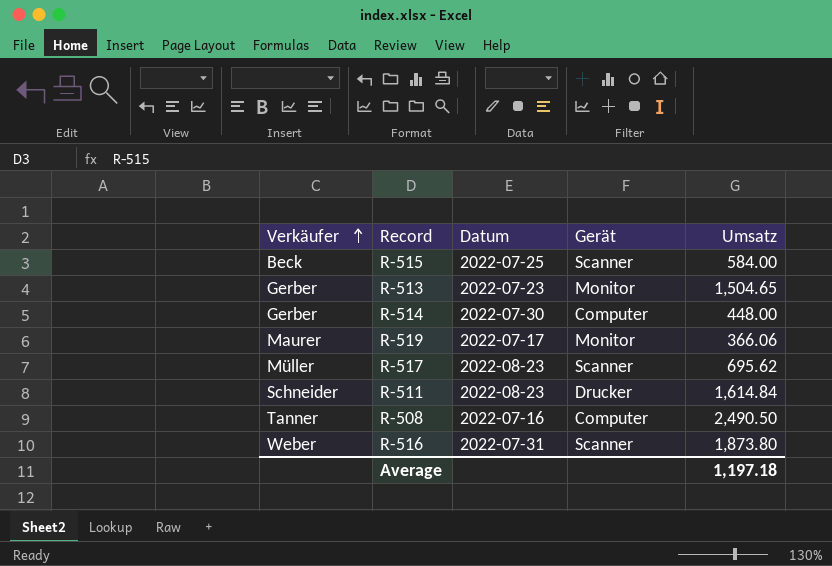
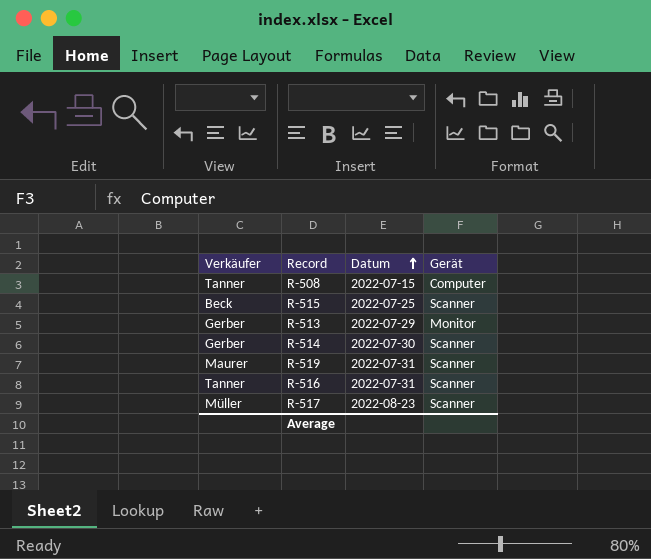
row order: Verkäufer ascending -> Datum ascending
column Umsatz | position: 5 -> none
row R-511: Schneider | 2022-08-23 | Drucker | 1,614.84 -> none
R-508 | Datum: 2022-07-16 -> 2022-07-15
R-513 | Datum: 2022-07-23 -> 2022-07-29
R-514 | Gerät: Computer -> Scanner
R-519 | Datum: 2022-07-17 -> 2022-07-31
R-519 | Gerät: Monitor -> Scanner
R-516 | Verkäufer: Weber -> Tanner

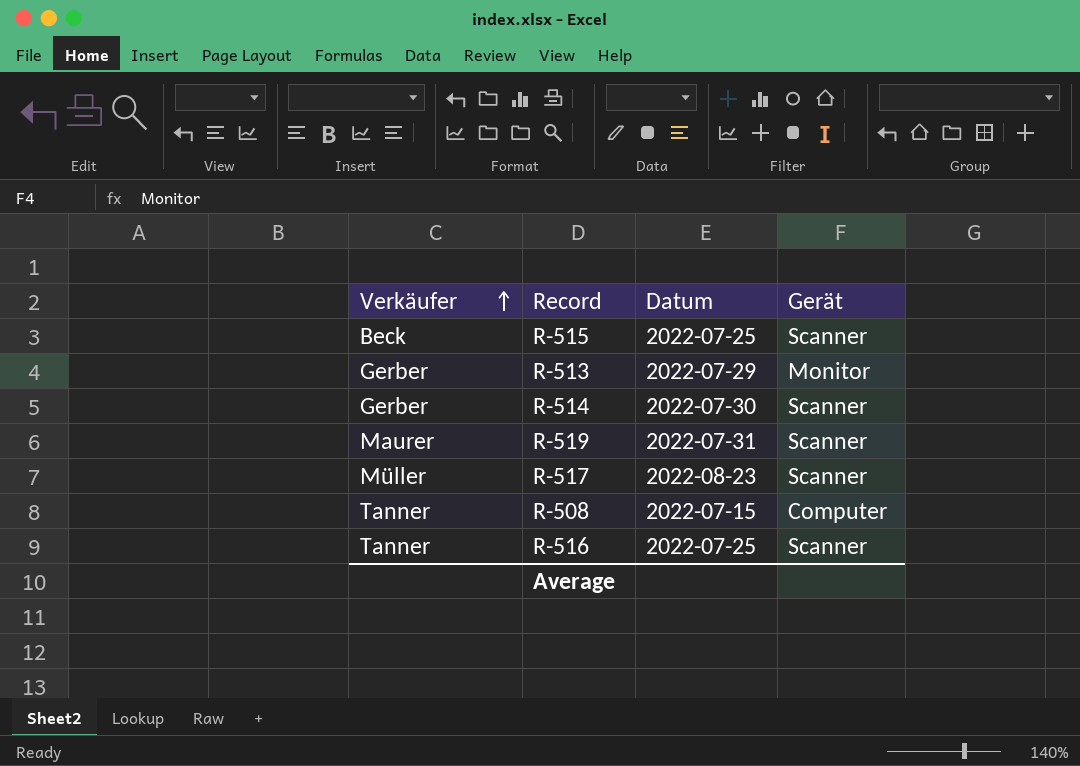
row order: Datum ascending -> Verkäufer ascending
R-516 | Datum: 2022-07-31 -> 2022-07-25

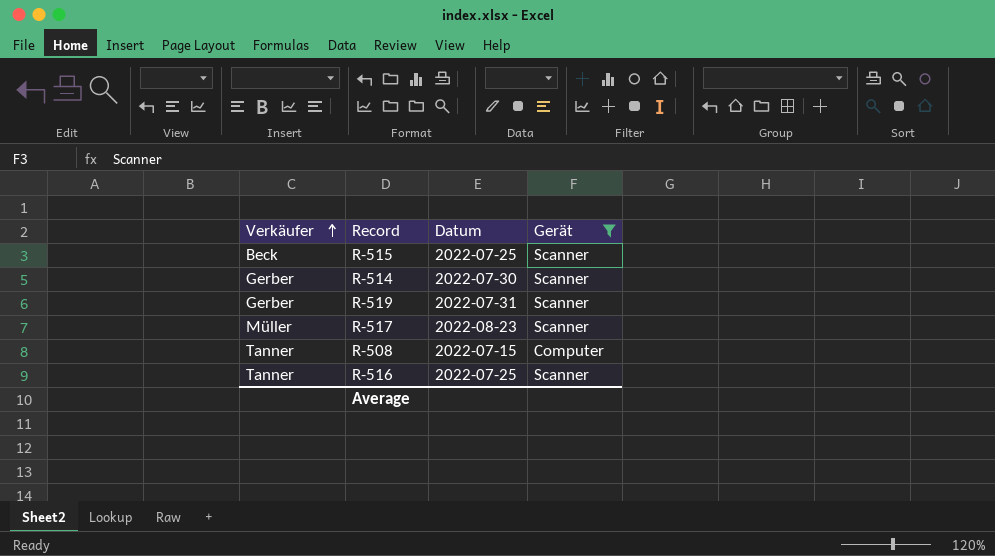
filter: none -> Gerät != Monitor
R-519 | Verkäufer: Maurer -> Gerber

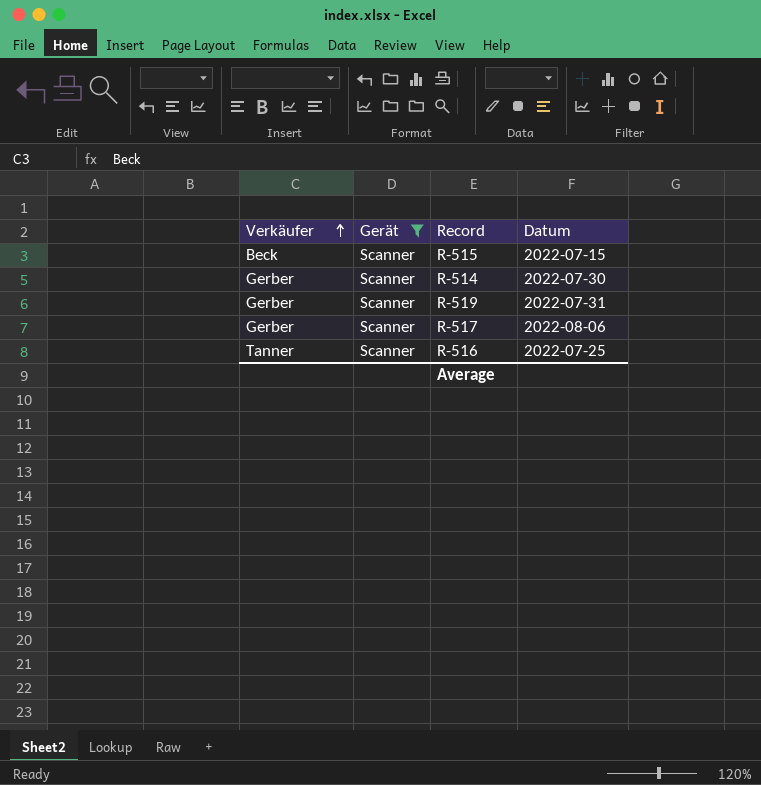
column Gerät | position: 4 -> 2
row R-508: Tanner | 2022-07-15 | Computer -> none
R-515 | Datum: 2022-07-25 -> 2022-07-15
R-517 | Verkäufer: Müller -> Gerber
R-517 | Datum: 2022-08-23 -> 2022-08-06

